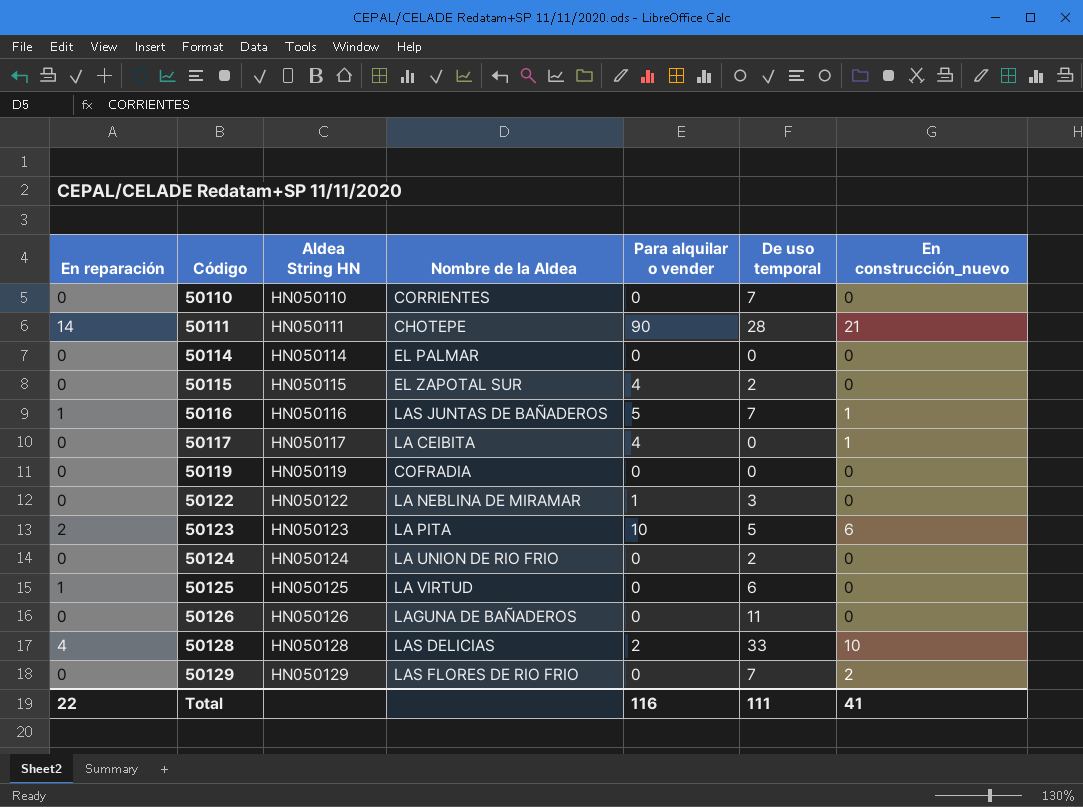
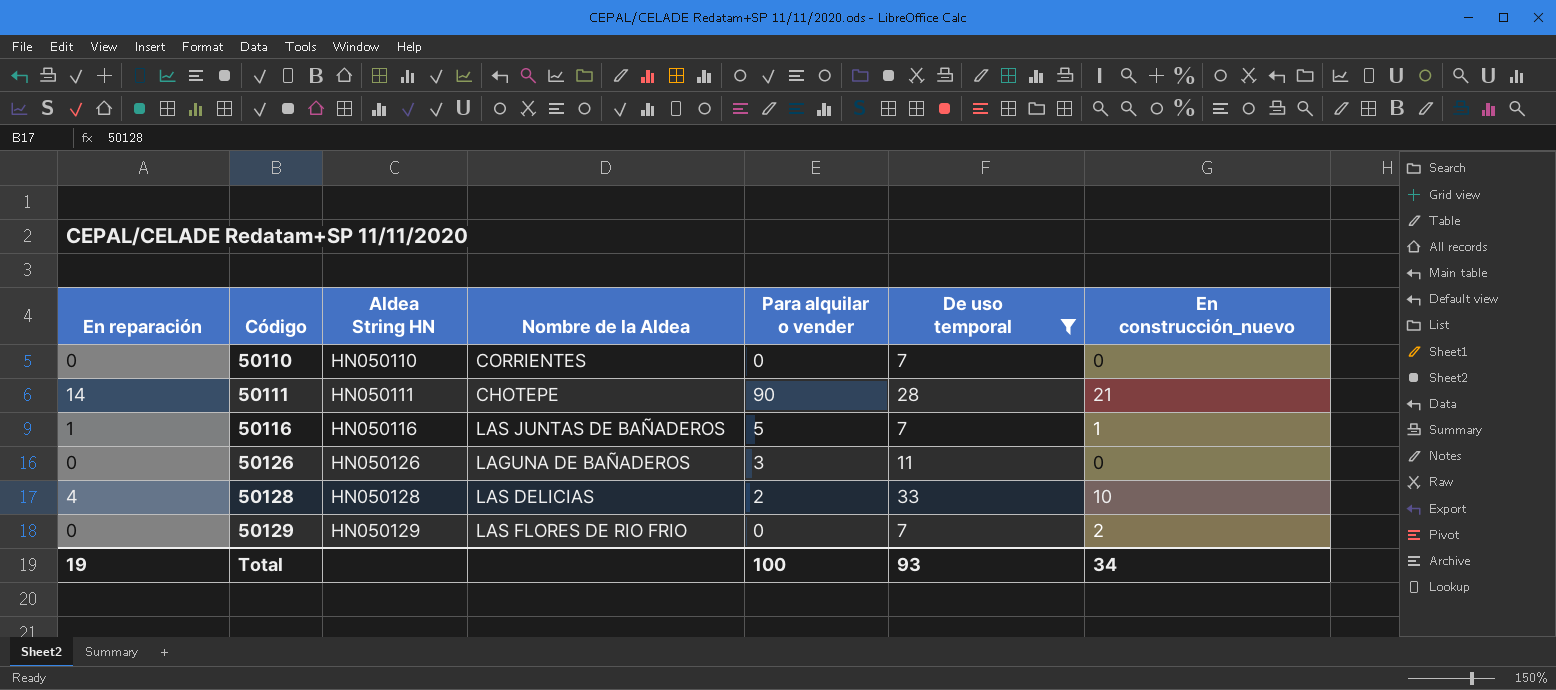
filter: none -> De uso temporal >= 7
50126 | Para alquilar o vender: 0 -> 3
Total | En reparación: 22 -> 19
Total | Para alquilar o vender: 116 -> 100
Total | De uso temporal: 111 -> 93
Total | En construcción_nuevo: 41 -> 34

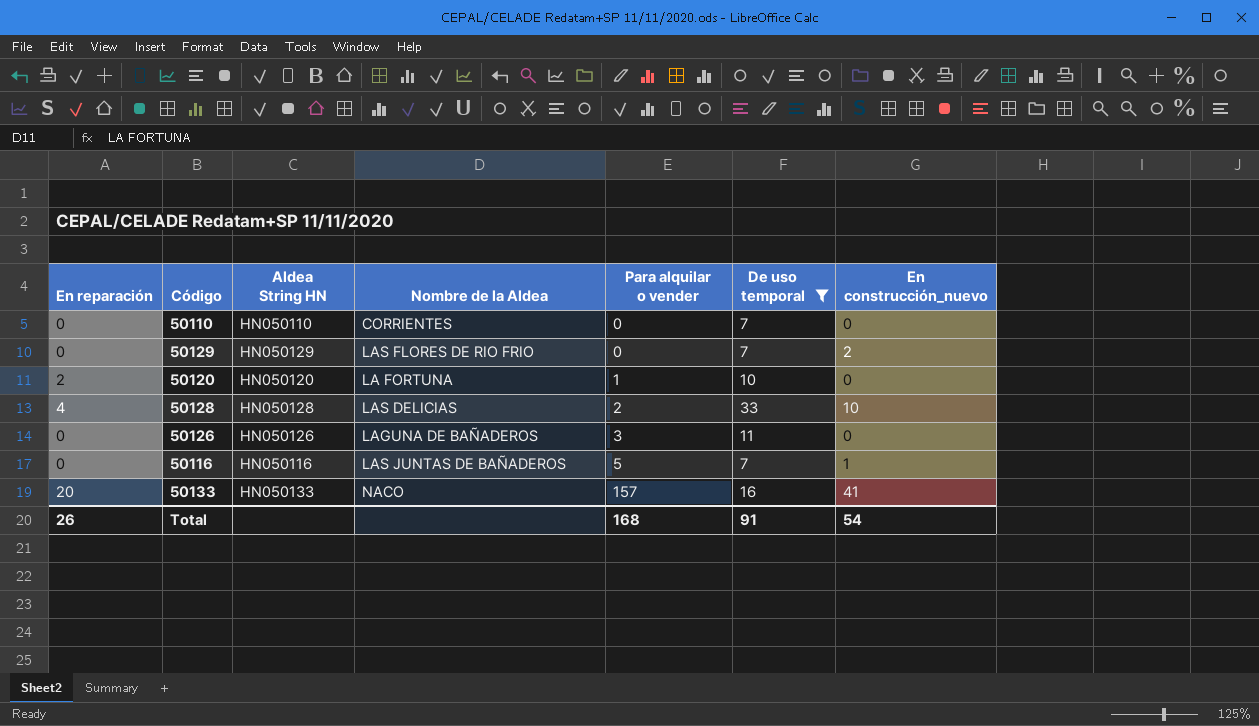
row order: Código ascending -> Para alquilar o vender ascending
row 50111: 14 | HN050111 | CHOTEPE | 90 | 28 | 21 -> none
row 50120: none -> 2 | HN050120 | LA FORTUNA | 1 | 10 | 0
50116 | En reparación: 1 -> 0
row 50133: none -> 20 | HN050133 | NACO | 157 | 16 | 41
Total | En reparación: 19 -> 26
Total | Para alquilar o vender: 100 -> 168
Total | De uso temporal: 93 -> 91
Total | En construcción_nuevo: 34 -> 54

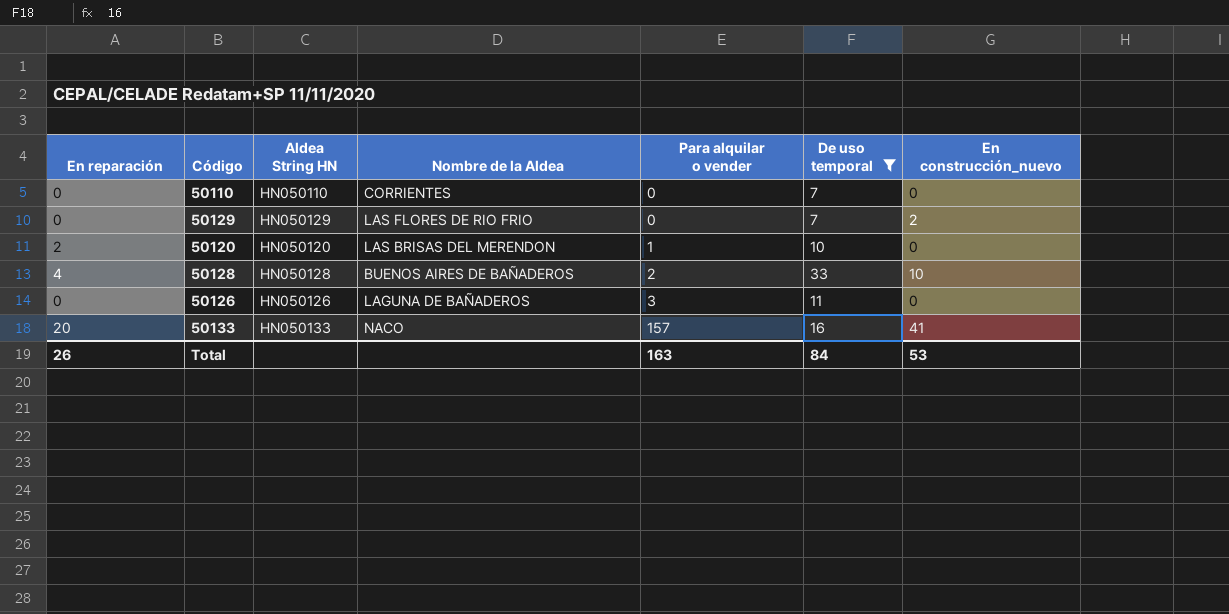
row 50116: 0 | HN050116 | LAS JUNTAS DE BAÑADEROS | 5 | 7 | 1 -> none
50120 | Nombre de la Aldea: LA FORTUNA -> LAS BRISAS DEL MERENDON
50128 | Nombre de la Aldea: LAS DELICIAS -> BUENOS AIRES DE BAÑADEROS
Total | Para alquilar o vender: 168 -> 163
Total | De uso temporal: 91 -> 84
Total | En construcción_nuevo: 54 -> 53

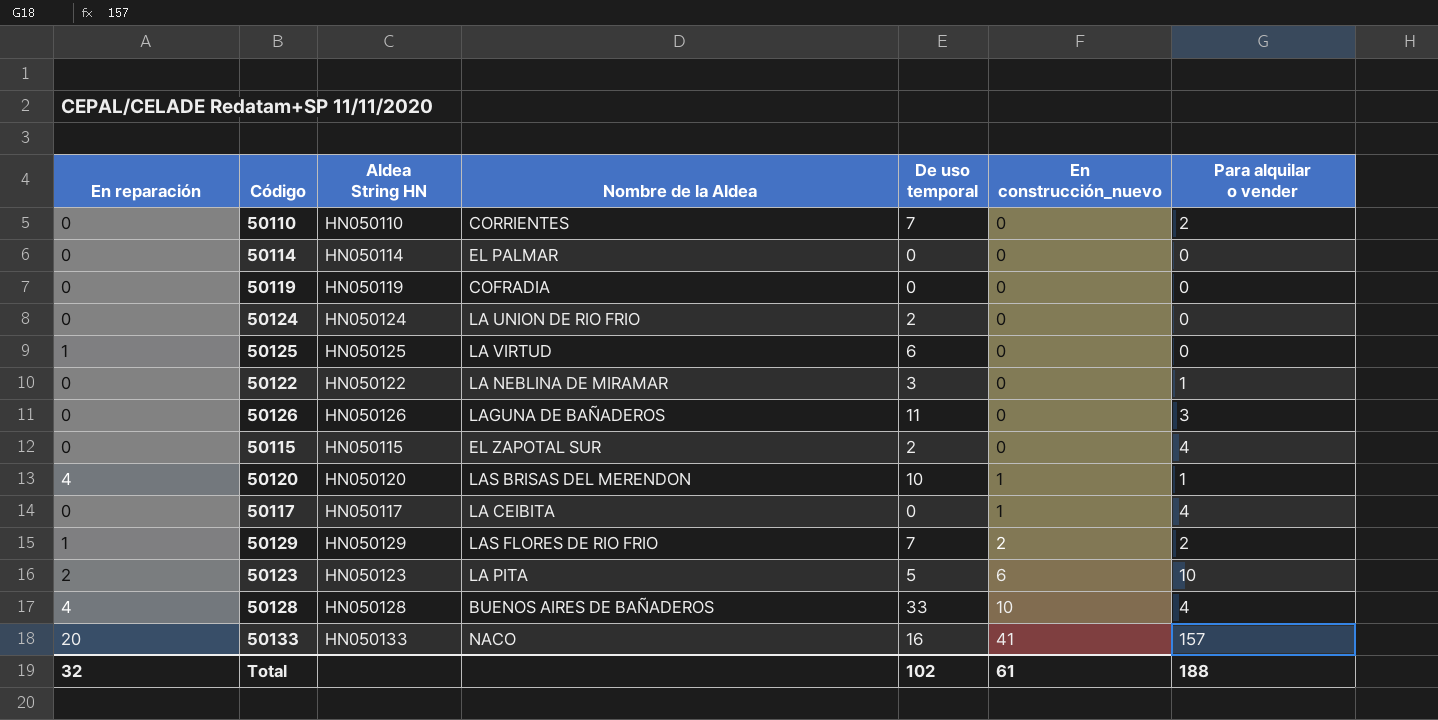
filter: De uso temporal >= 7 -> none
row order: Para alquilar o vender ascending -> En construcción_nuevo ascending
column Para alquilar o vender | position: 5 -> 7
50110 | Para alquilar o vender: 0 -> 2
50120 | En reparación: 2 -> 4
50120 | En construcción_nuevo: 0 -> 1
50129 | En reparación: 0 -> 1
50129 | Para alquilar o vender: 0 -> 2
50128 | Para alquilar o vender: 2 -> 4
Total | En reparación: 26 -> 32
Total | De uso temporal: 84 -> 102
Total | En construcción_nuevo: 53 -> 61
Total | Para alquilar o vender: 163 -> 188

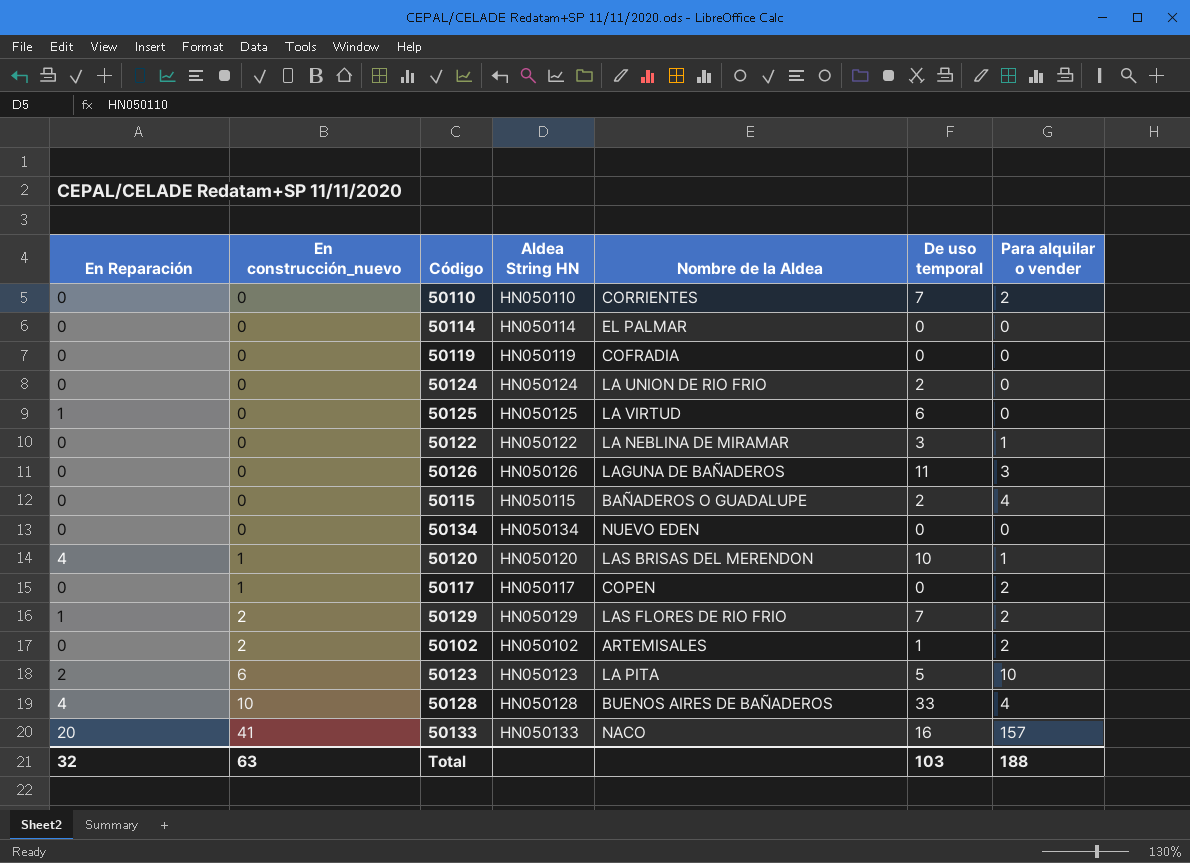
column name: En reparación -> En Reparación
column En construcción_nuevo | position: 6 -> 2
50115 | Nombre de la Aldea: EL ZAPOTAL SUR -> BAÑADEROS O GUADALUPE
row 50134: none -> 0 | 0 | HN050134 | NUEVO EDEN | 0 | 0
50117 | Nombre de la Aldea: LA CEIBITA -> COPEN
50117 | Para alquilar o vender: 4 -> 2
row 50102: none -> 0 | 2 | HN050102 | ARTEMISALES | 1 | 2
Total | En construcción_nuevo: 61 -> 63
Total | De uso temporal: 102 -> 103

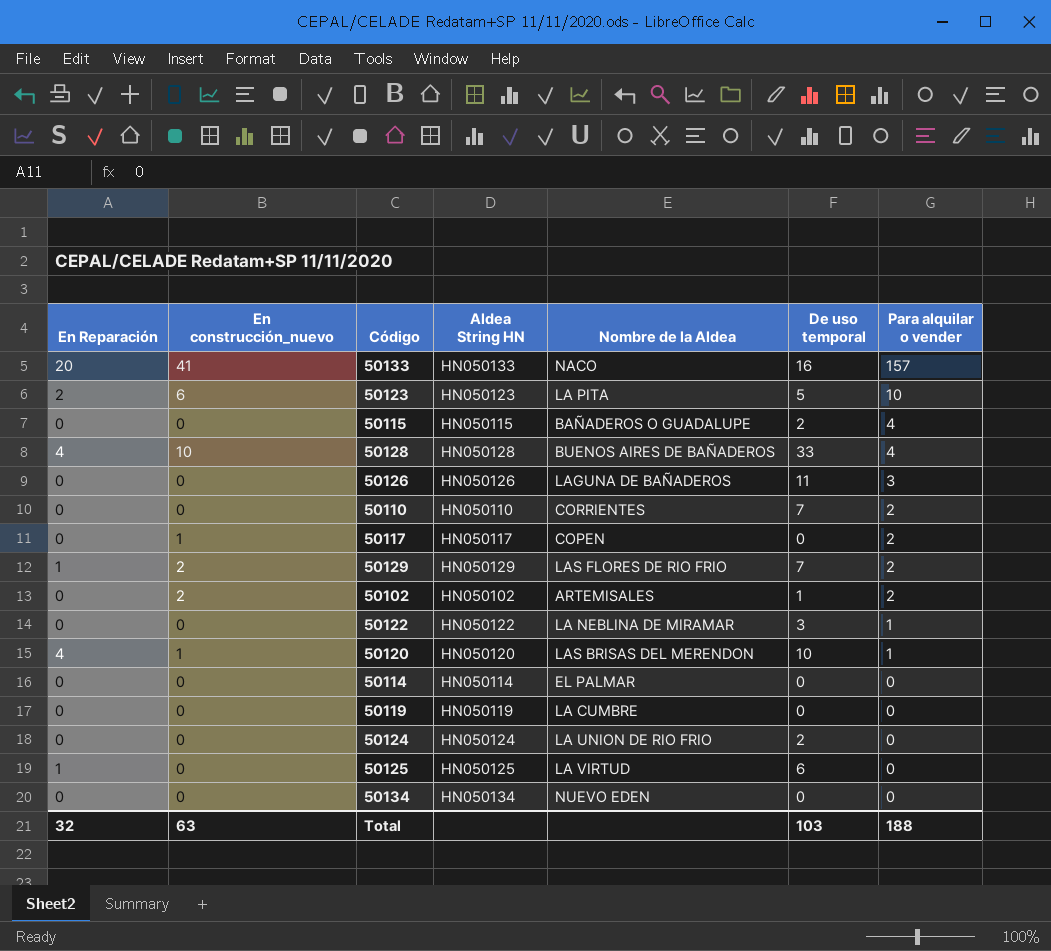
row order: En construcción_nuevo ascending -> Para alquilar o vender descending
50119 | Nombre de la Aldea: COFRADIA -> LA CUMBRE

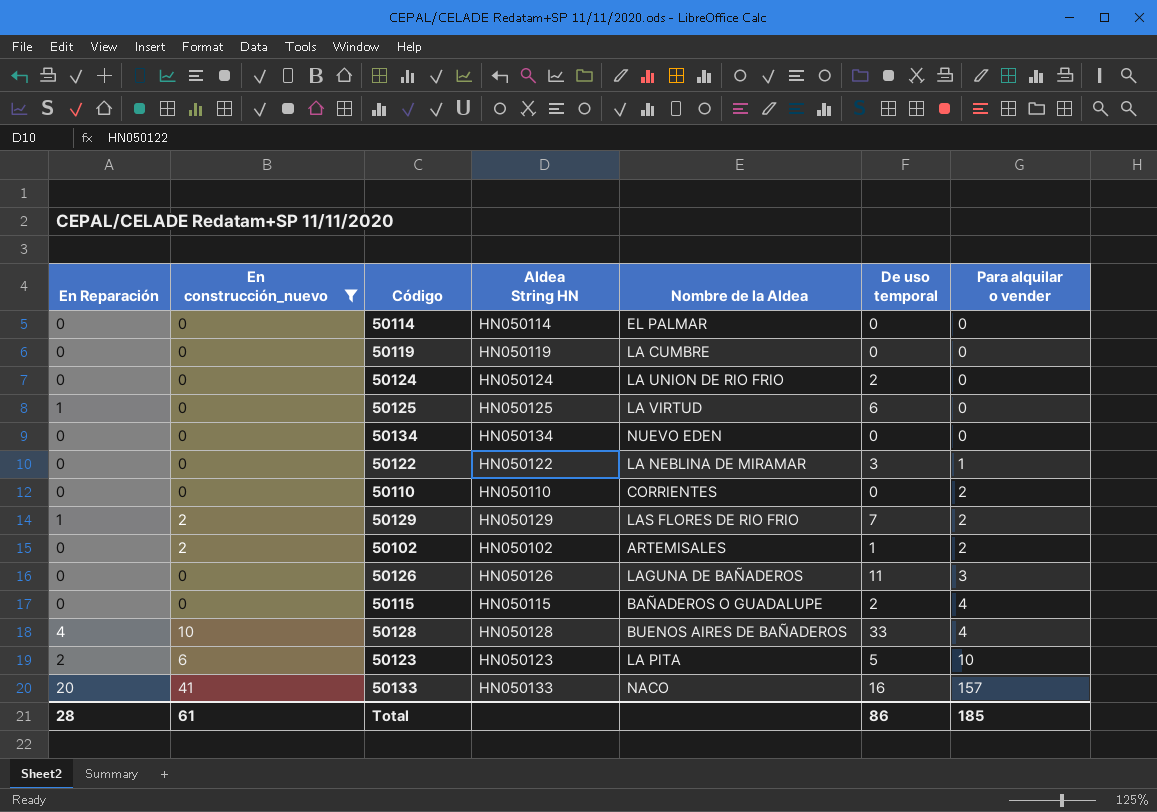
filter: none -> En construcción_nuevo != 1
row order: Para alquilar o vender descending -> Para alquilar o vender ascending
50110 | De uso temporal: 7 -> 0
Total | En Reparación: 32 -> 28
Total | En construcción_nuevo: 63 -> 61
Total | De uso temporal: 103 -> 86
Total | Para alquilar o vender: 188 -> 185

